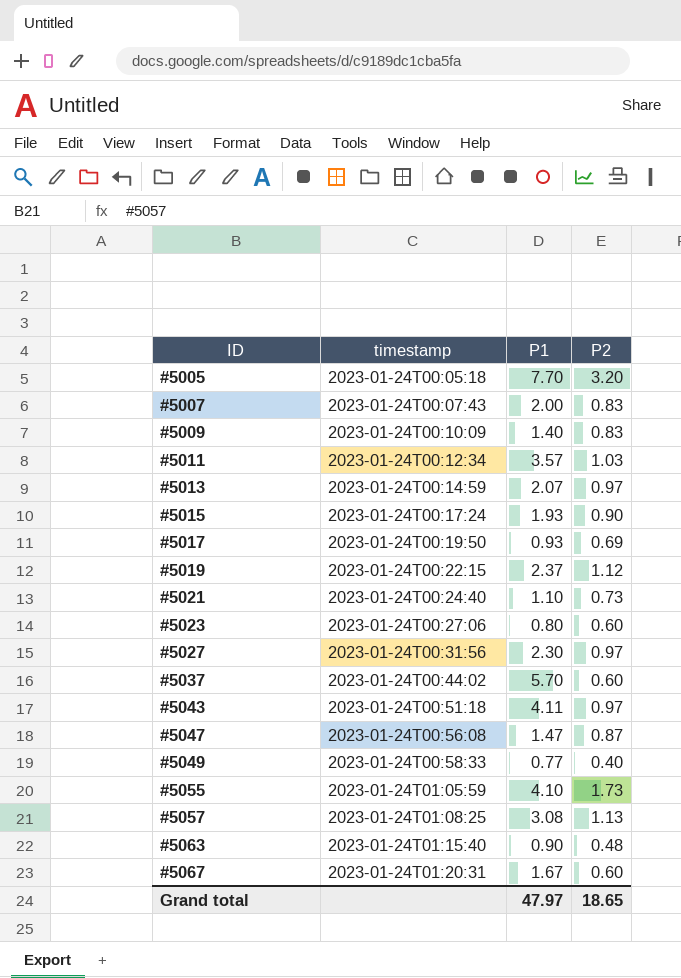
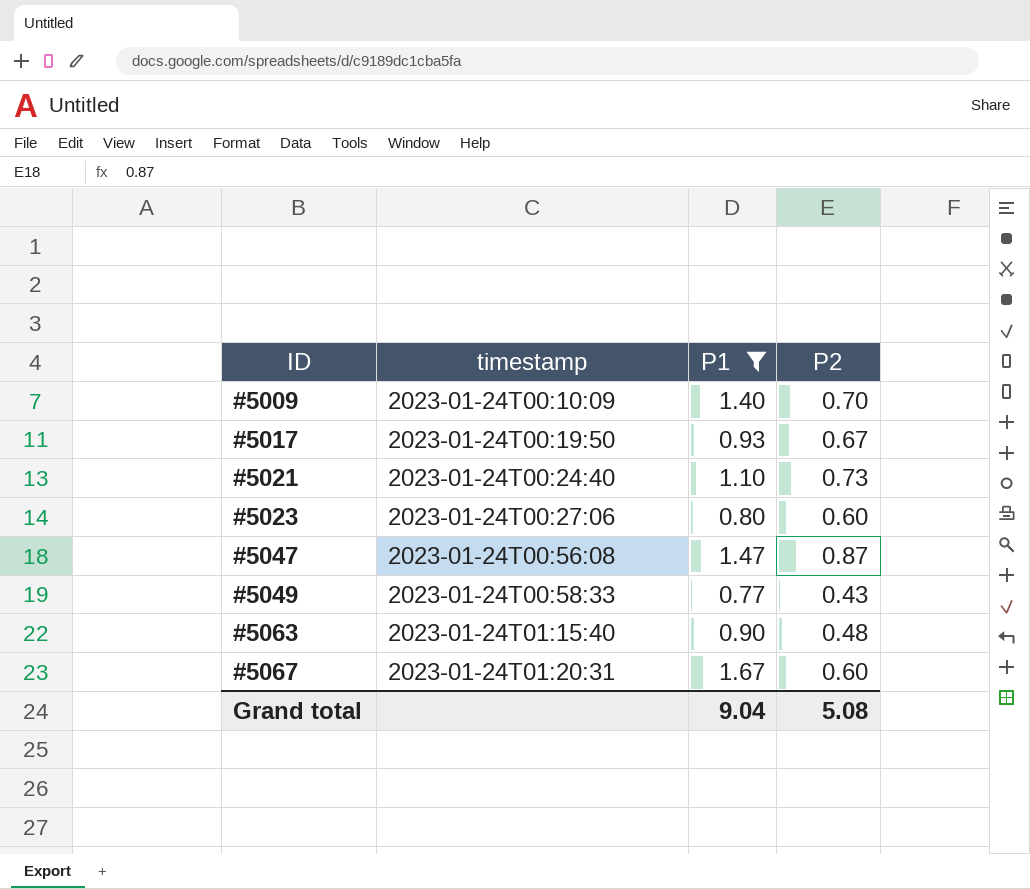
filter: none -> P1 <= 1.67
#5009 | P2: 0.83 -> 0.70
#5017 | P2: 0.69 -> 0.67
#5049 | P2: 0.40 -> 0.43
Grand total | P1: 47.97 -> 9.04
Grand total | P2: 18.65 -> 5.08

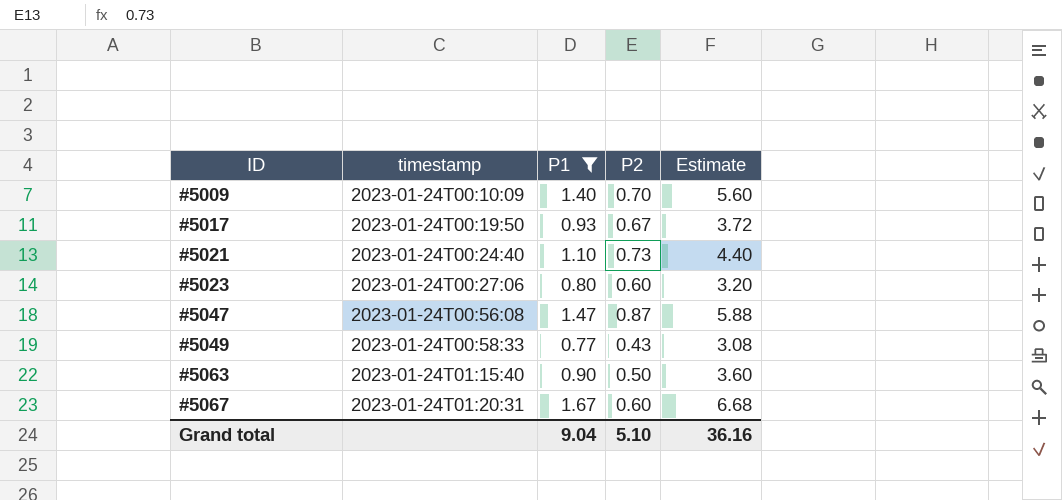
column Estimate | formula: none -> [P1] * 4
#5063 | P2: 0.48 -> 0.50
Grand total | P2: 5.08 -> 5.10

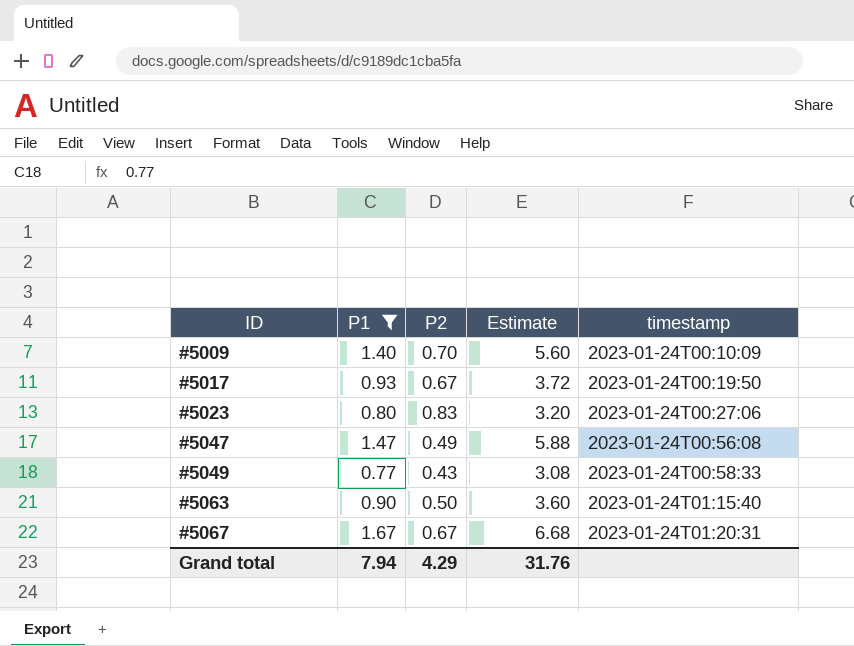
column timestamp | position: 2 -> 5
row #5021: 2023-01-24T00:24:40 | 1.10 | 0.73 | 4.40 -> none
#5023 | P2: 0.60 -> 0.83
#5047 | P2: 0.87 -> 0.49
#5067 | P2: 0.60 -> 0.67
Grand total | P1: 9.04 -> 7.94
Grand total | P2: 5.10 -> 4.29
Grand total | Estimate: 36.16 -> 31.76

